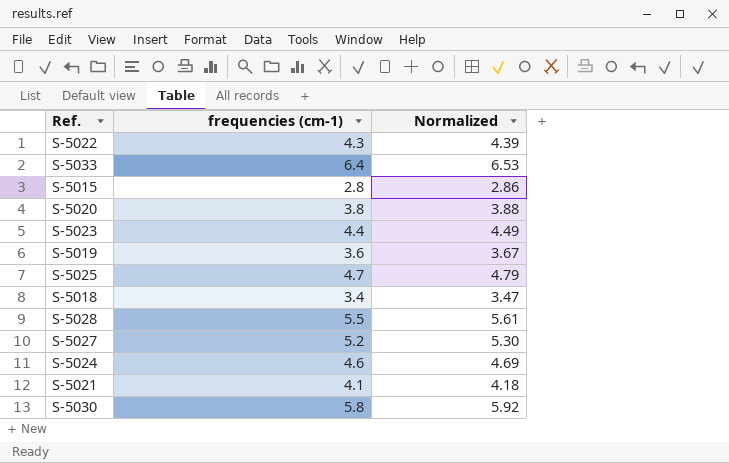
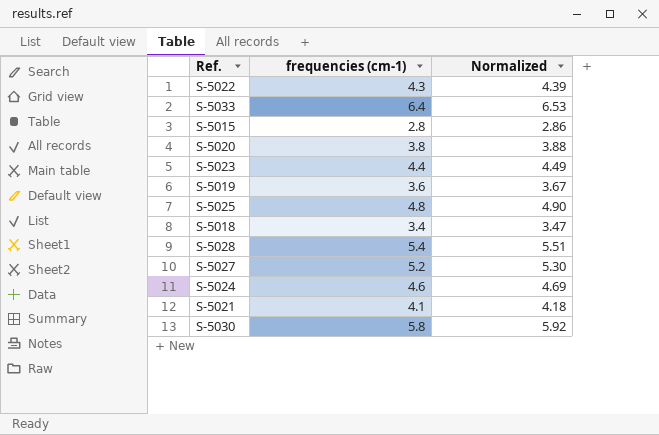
S-5025 | frequencies (cm-1): 4.7 -> 4.8
S-5025 | Normalized: 4.79 -> 4.90
S-5028 | frequencies (cm-1): 5.5 -> 5.4
S-5028 | Normalized: 5.61 -> 5.51

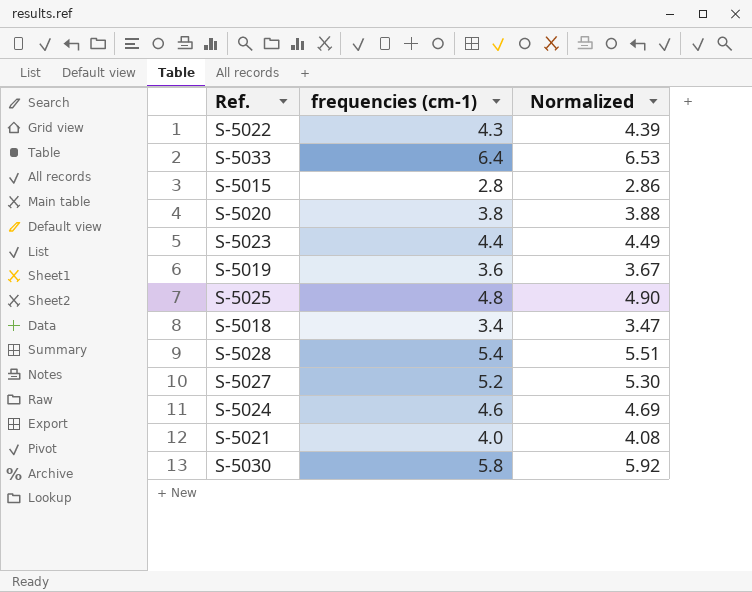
S-5021 | frequencies (cm-1): 4.1 -> 4.0
S-5021 | Normalized: 4.18 -> 4.08

